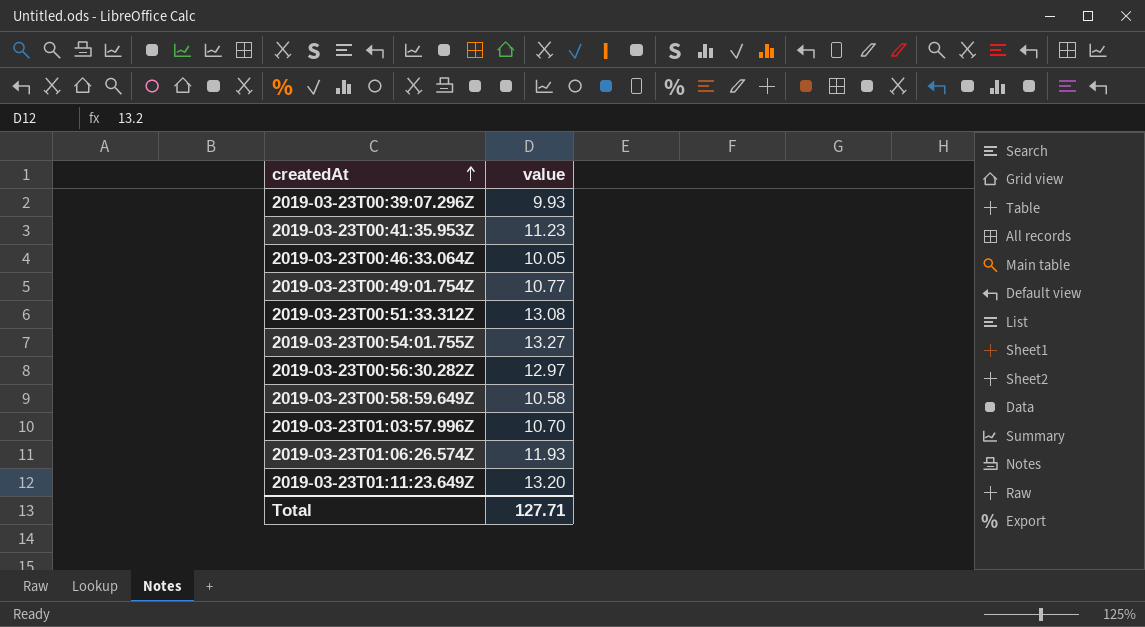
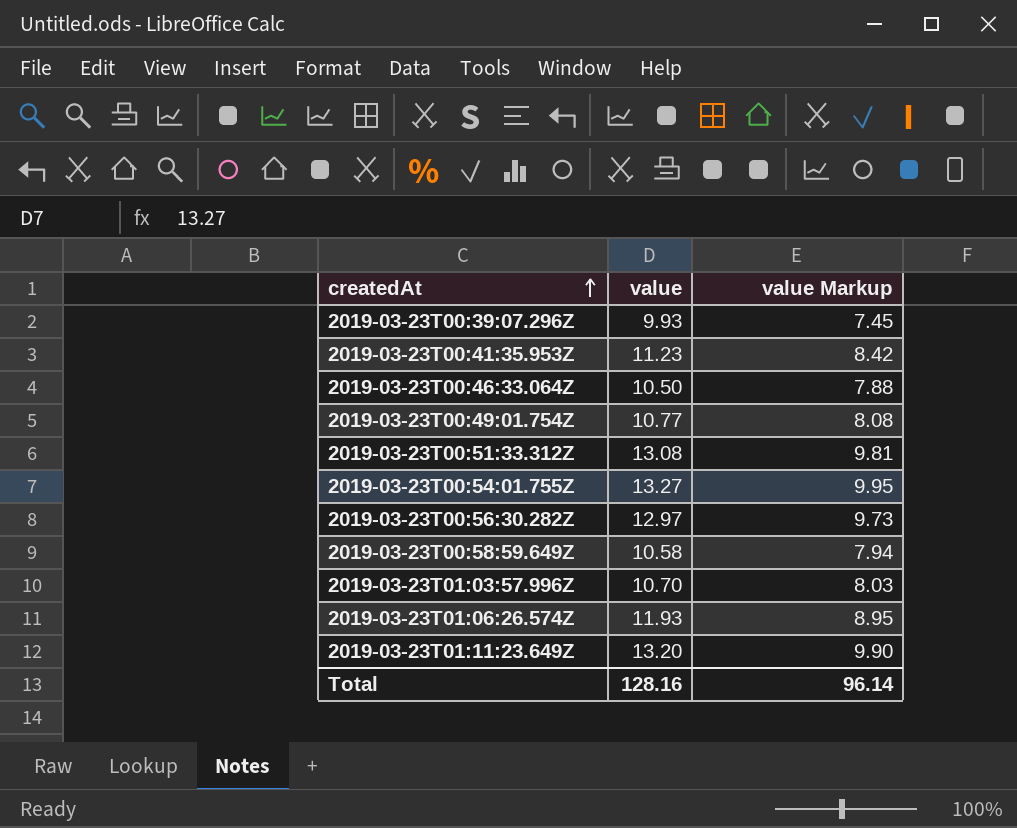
column value Markup | formula: none -> [value] * 0.75
2019-03-23T00:46:33.064Z | value: 10.05 -> 10.50
Total | value: 127.71 -> 128.16

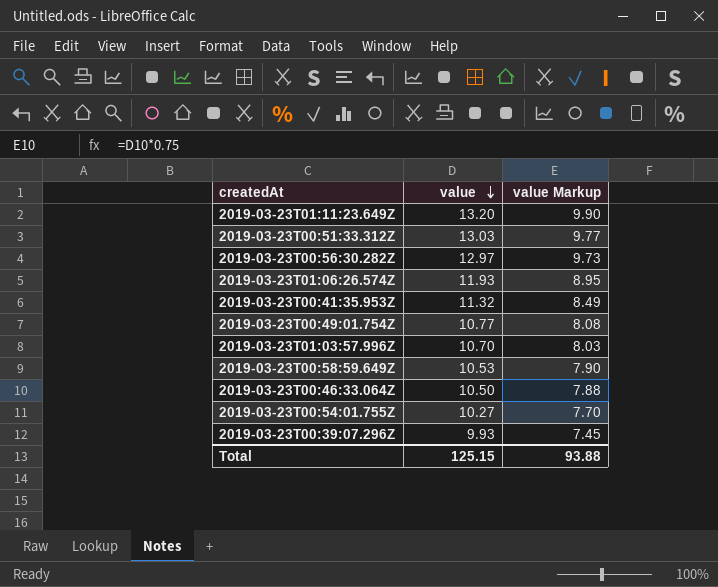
row order: createdAt ascending -> value descending
2019-03-23T00:51:33.312Z | value: 13.08 -> 13.03
2019-03-23T00:51:33.312Z | value Markup: 9.81 -> 9.77
2019-03-23T00:41:35.953Z | value: 11.23 -> 11.32
2019-03-23T00:41:35.953Z | value Markup: 8.42 -> 8.49
2019-03-23T00:58:59.649Z | value: 10.58 -> 10.53
2019-03-23T00:58:59.649Z | value Markup: 7.94 -> 7.90
2019-03-23T00:54:01.755Z | value: 13.27 -> 10.27
2019-03-23T00:54:01.755Z | value Markup: 9.95 -> 7.70
Total | value: 128.16 -> 125.15
Total | value Markup: 96.14 -> 93.88

